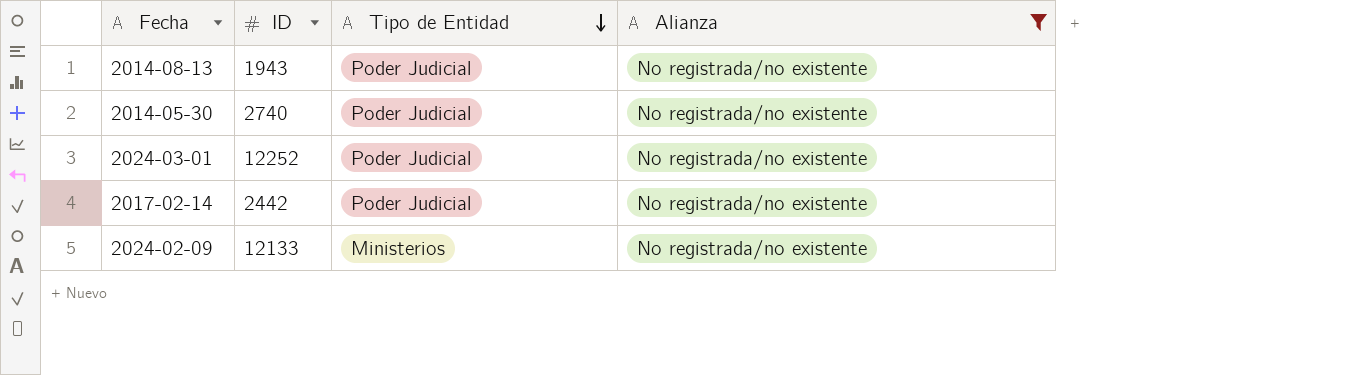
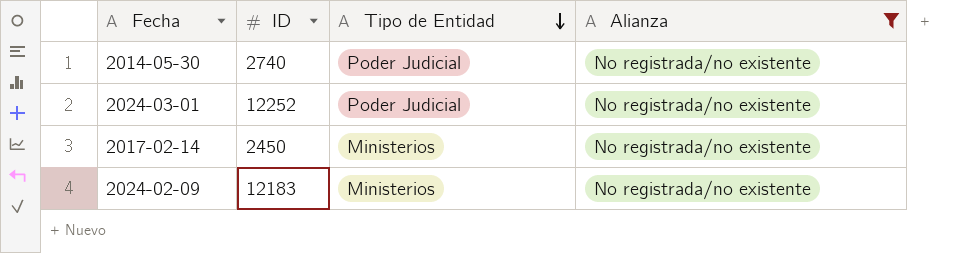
row 2014-08-13: 1943 | Poder Judicial | No registrada/no existente -> none
2017-02-14 | ID: 2442 -> 2450
2017-02-14 | Tipo de Entidad: Poder Judicial -> Ministerios
2024-02-09 | ID: 12133 -> 12183

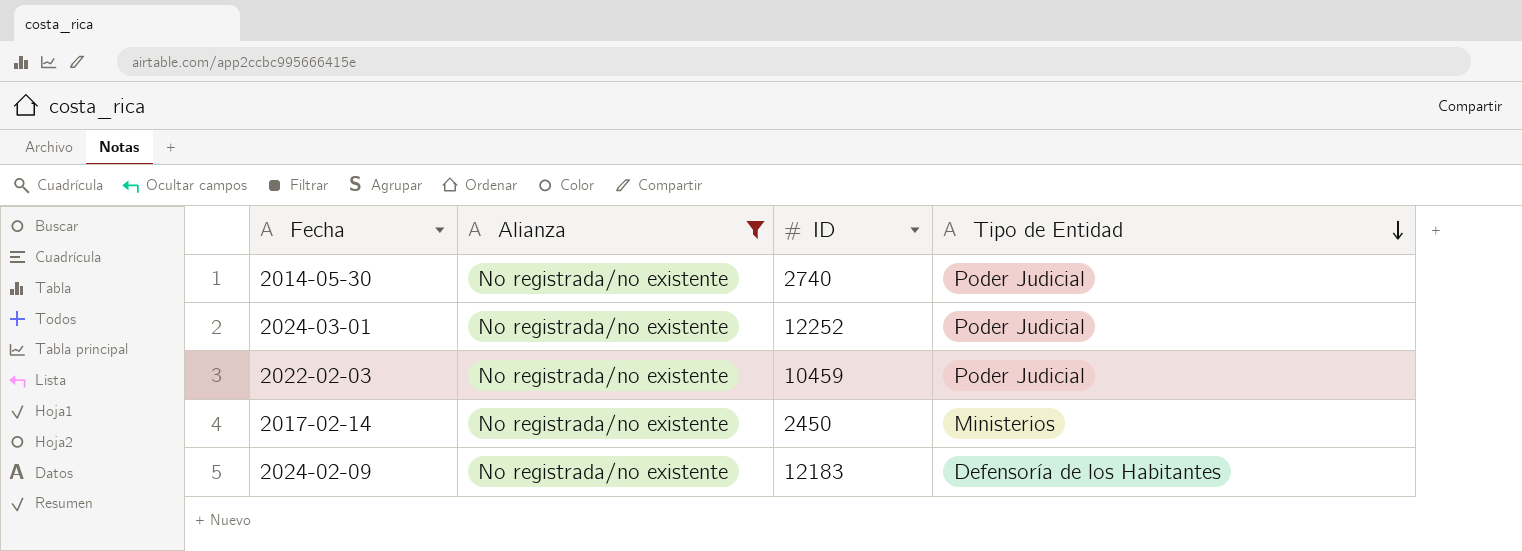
column Alianza | position: 4 -> 2
row 2022-02-03: none -> No registrada/no existente | 10459 | Poder Judicial
2024-02-09 | Tipo de Entidad: Ministerios -> Defensoría de los Habitantes

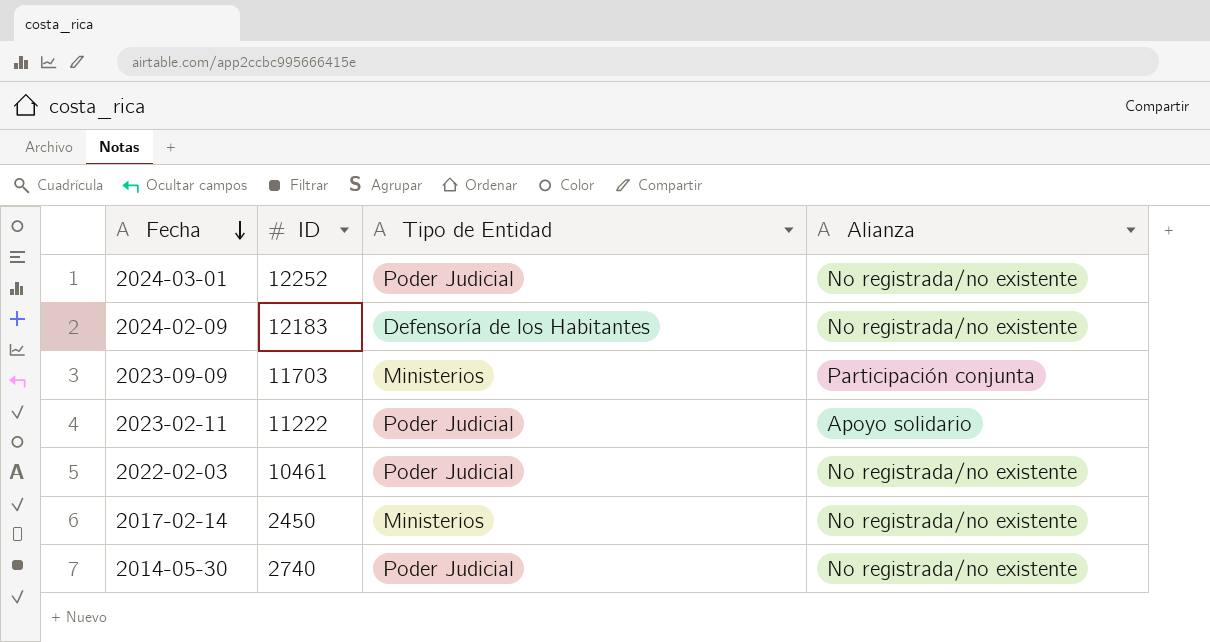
filter: Alianza = No registrada/no existente -> none
row order: Tipo de Entidad descending -> Fecha descending
column Alianza | position: 2 -> 4
2022-02-03 | ID: 10459 -> 10461

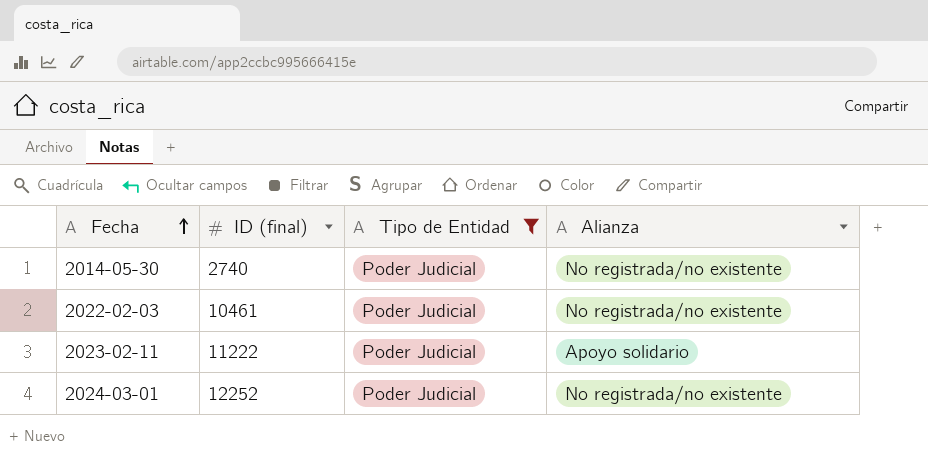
filter: none -> Tipo de Entidad = Poder Judicial
row order: Fecha descending -> Fecha ascending
column name: ID -> ID (final)

